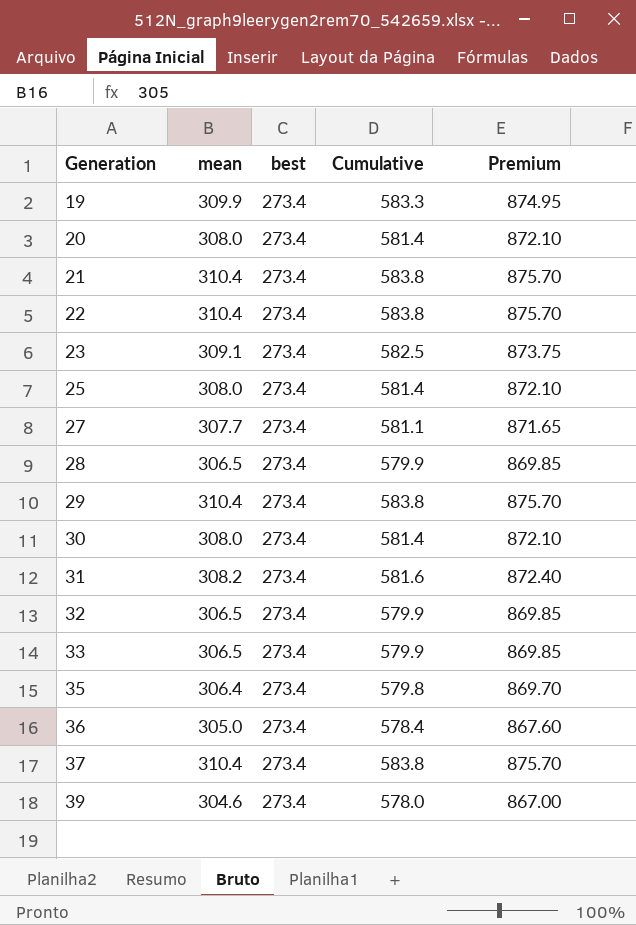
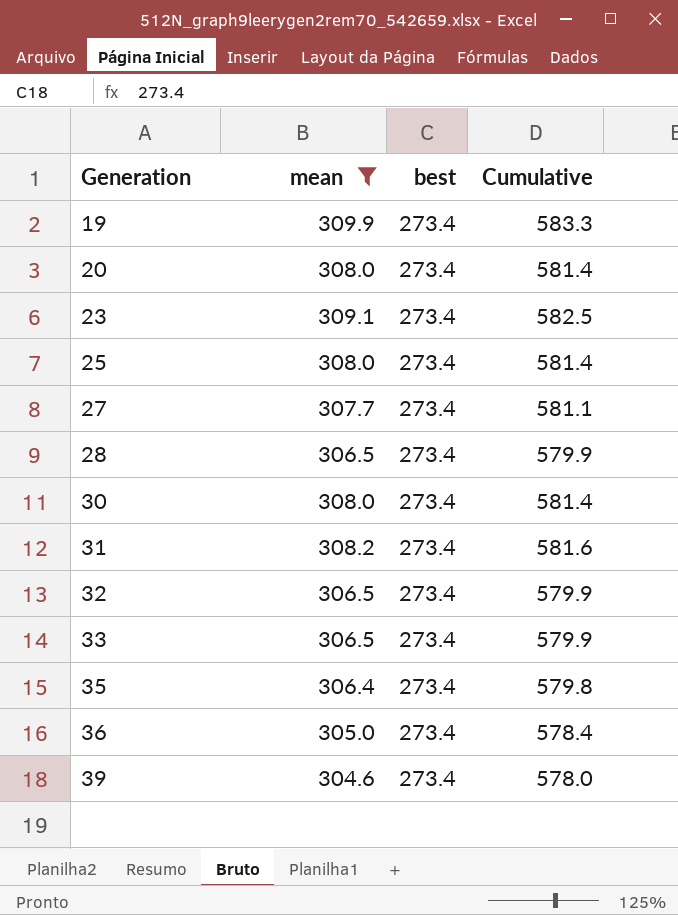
filter: none -> mean != 310.4
column Premium | formula: [Cumulative] * 1.5 -> none

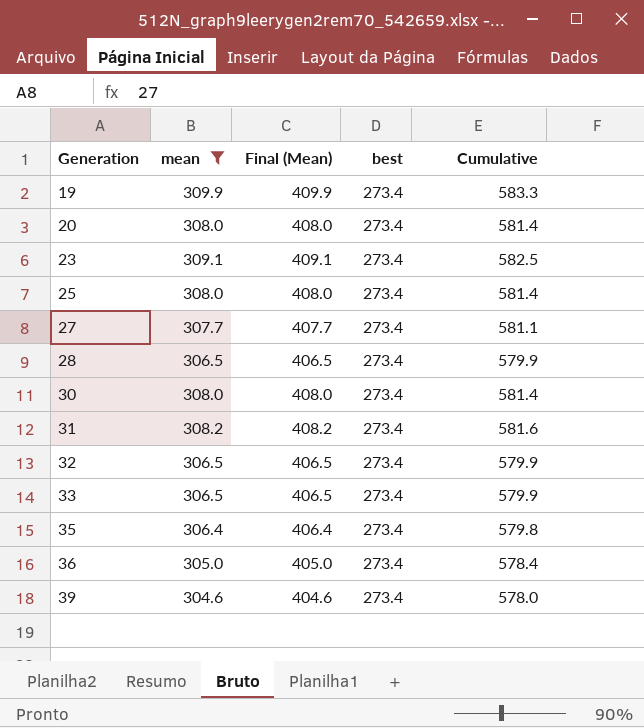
column Final (Mean) | formula: none -> [mean] + 100

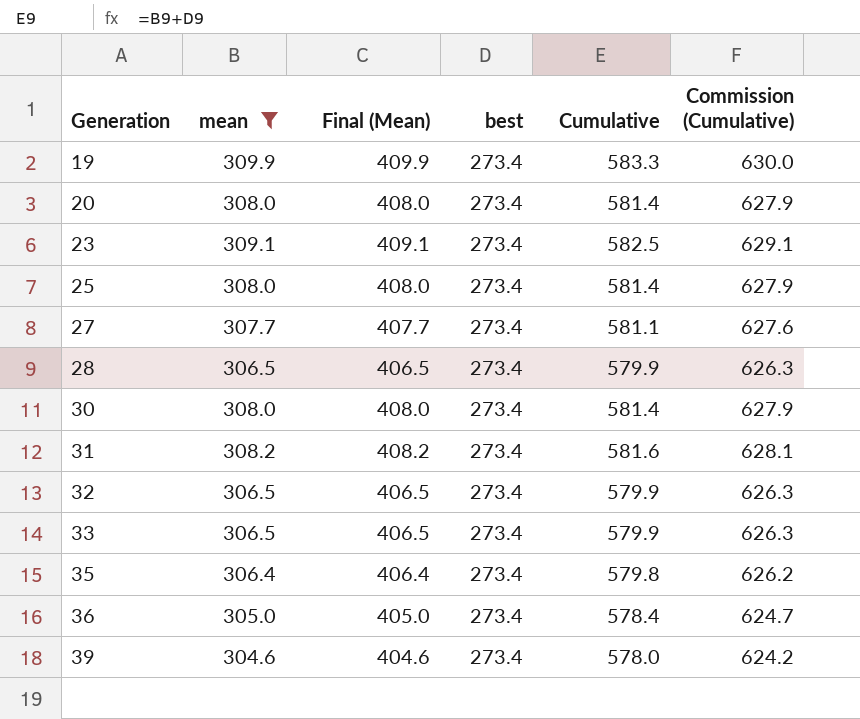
column Commission (Cumulative) | formula: none -> [Cumulative] * 1.08

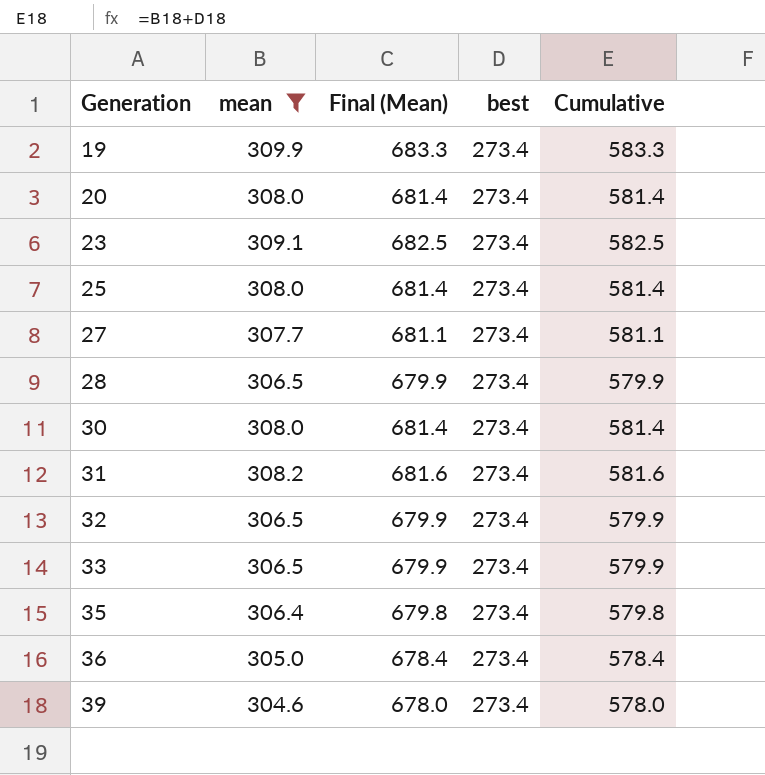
column Commission (Cumulative) | formula: [Cumulative] * 1.08 -> none
column Final (Mean) | formula: [mean] + 100 -> [Cumulative] + 100

